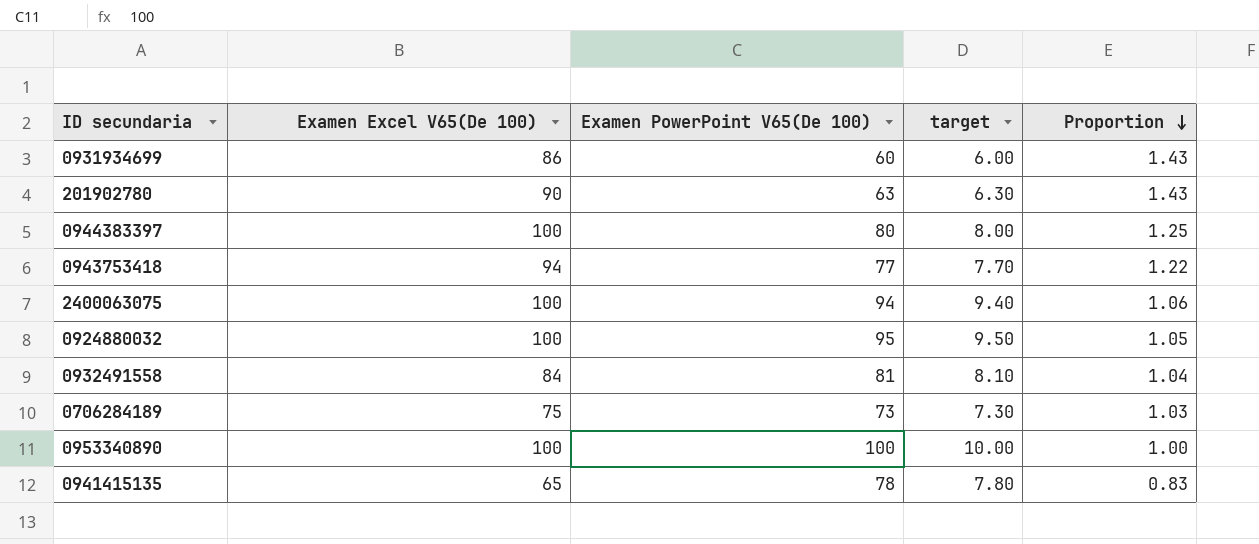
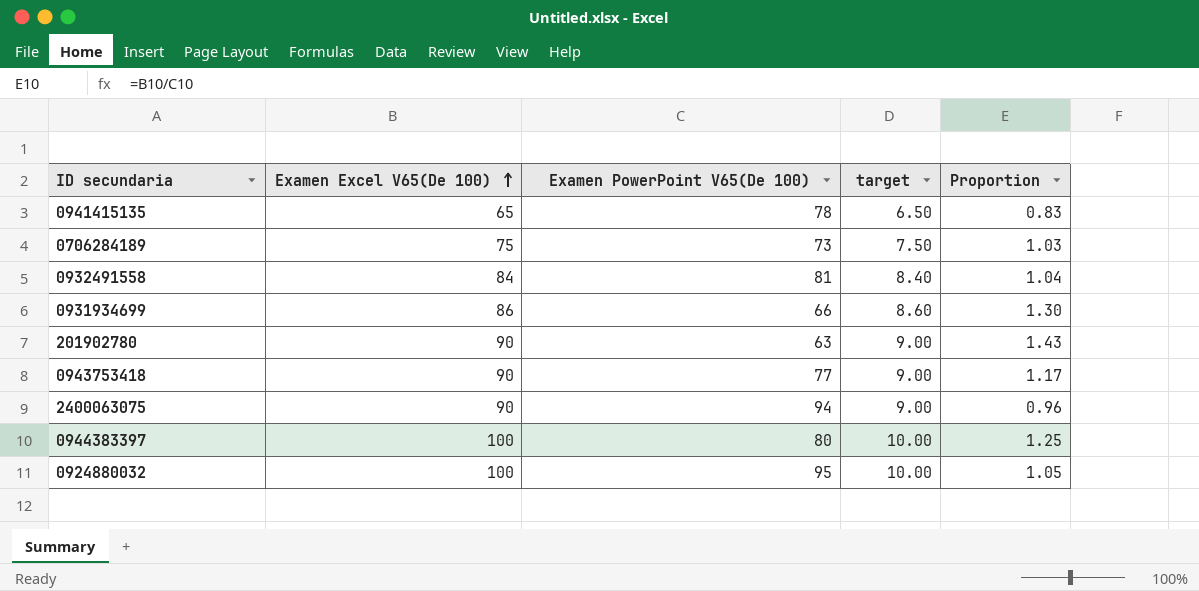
row order: Proportion descending -> Examen Excel V65(De 100) ascending
column target | formula: [Examen PowerPoint V65(De 100)] * 0.1 -> [Examen Excel V65(De 100)] * 0.1
row 0953340890: 100 | 100 | 10.00 | 1.00 -> none
0931934699 | Examen PowerPoint V65(De 100): 60 -> 66
0931934699 | Proportion: 1.43 -> 1.30
0943753418 | Examen Excel V65(De 100): 94 -> 90
0943753418 | Proportion: 1.22 -> 1.17
2400063075 | Examen Excel V65(De 100): 100 -> 90
2400063075 | Proportion: 1.06 -> 0.96

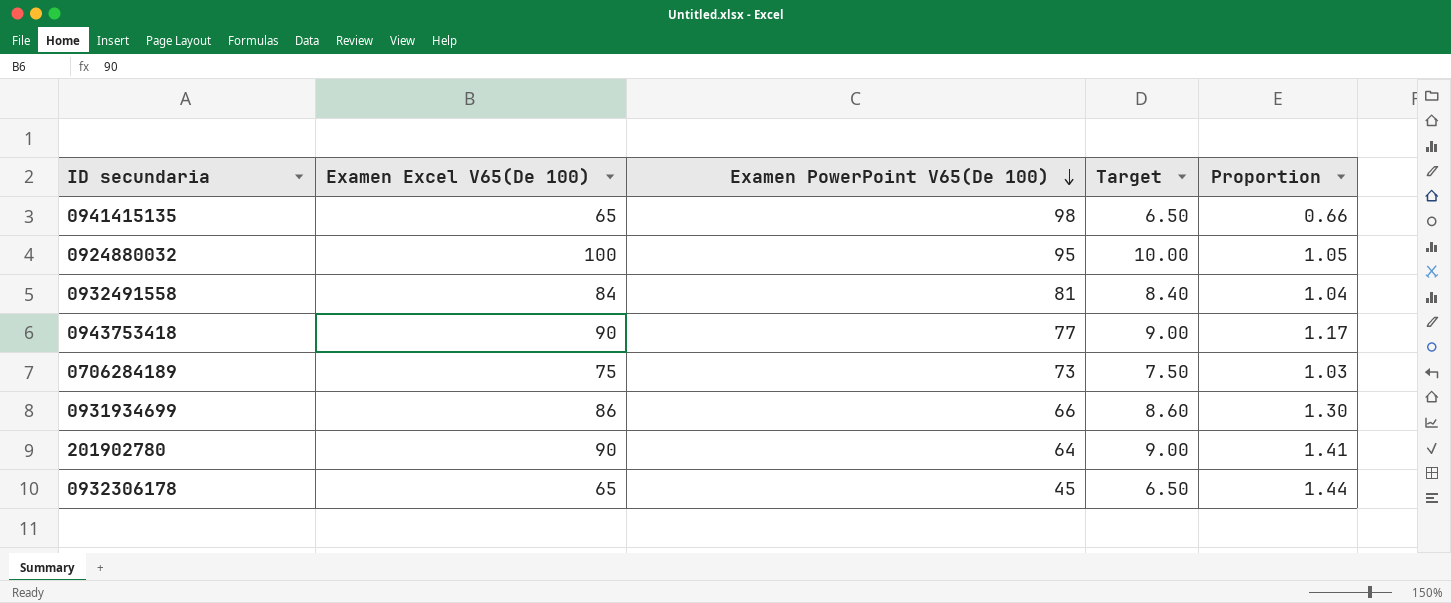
row order: Examen Excel V65(De 100) ascending -> Examen PowerPoint V65(De 100) descending
column name: target -> Target
row 2400063075: 90 | 94 | 9.00 | 0.96 -> none
row 0944383397: 100 | 80 | 10.00 | 1.25 -> none
0941415135 | Examen PowerPoint V65(De 100): 78 -> 98
0941415135 | Proportion: 0.83 -> 0.66
201902780 | Examen PowerPoint V65(De 100): 63 -> 64
201902780 | Proportion: 1.43 -> 1.41
row 0932306178: none -> 65 | 45 | 6.50 | 1.44

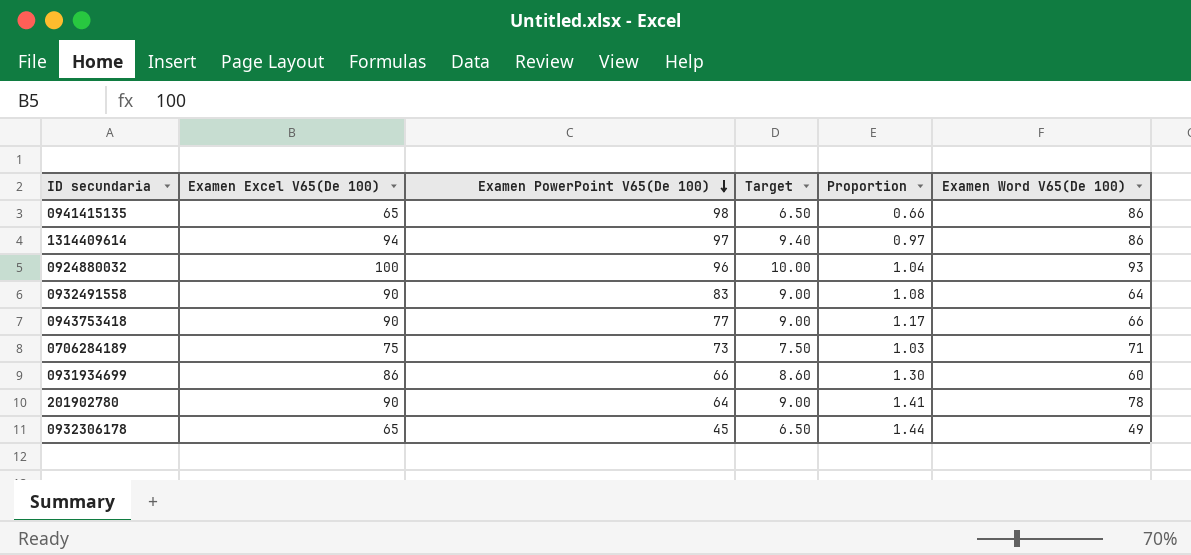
column Examen Word V65(De 100) | position: none -> 6
row 1314409614: none -> 94 | 97 | 9.40 | 0.97 | 86
0924880032 | Examen PowerPoint V65(De 100): 95 -> 96
0924880032 | Proportion: 1.05 -> 1.04
0932491558 | Examen Excel V65(De 100): 84 -> 90
0932491558 | Examen PowerPoint V65(De 100): 81 -> 83
0932491558 | Target: 8.40 -> 9.00
0932491558 | Proportion: 1.04 -> 1.08

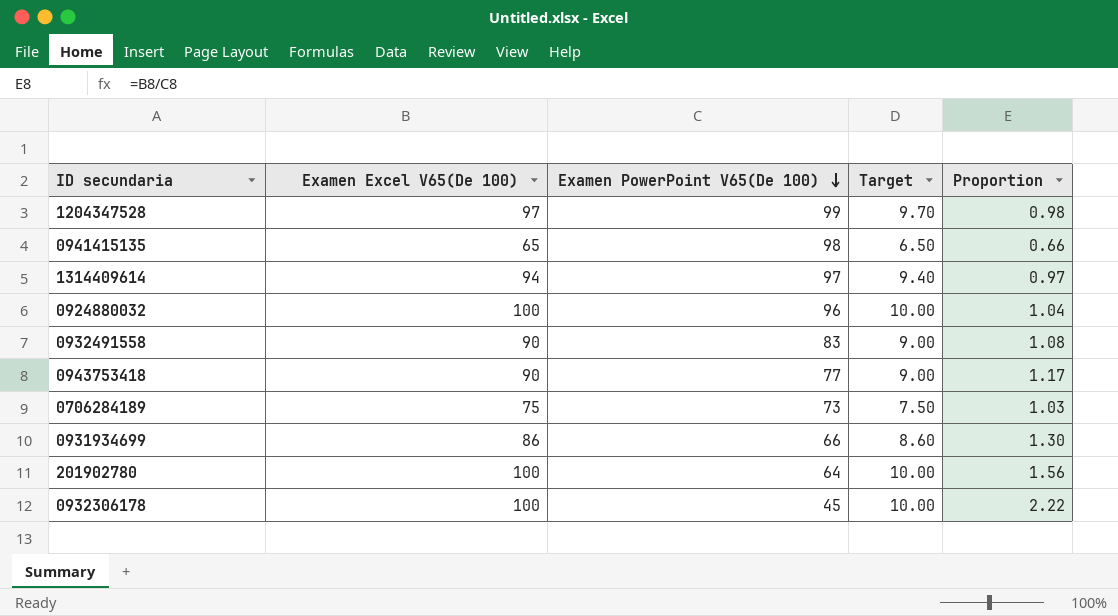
column Examen Word V65(De 100) | position: 6 -> none
row 1204347528: none -> 97 | 99 | 9.70 | 0.98
201902780 | Examen Excel V65(De 100): 90 -> 100
201902780 | Target: 9.00 -> 10.00
201902780 | Proportion: 1.41 -> 1.56
0932306178 | Examen Excel V65(De 100): 65 -> 100
0932306178 | Target: 6.50 -> 10.00
0932306178 | Proportion: 1.44 -> 2.22

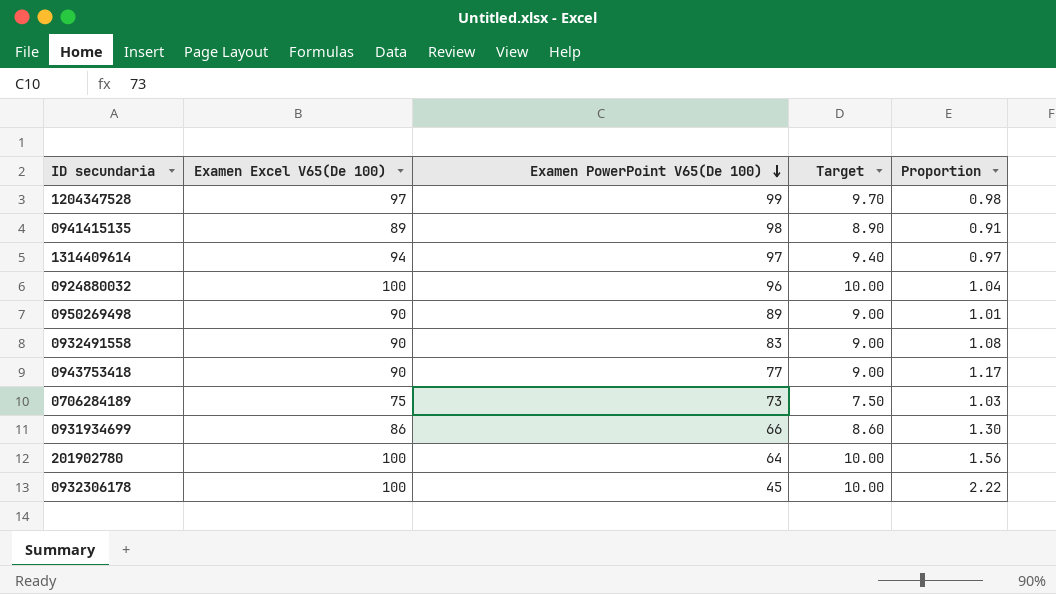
0941415135 | Examen Excel V65(De 100): 65 -> 89
0941415135 | Target: 6.50 -> 8.90
0941415135 | Proportion: 0.66 -> 0.91
row 0950269498: none -> 90 | 89 | 9.00 | 1.01

